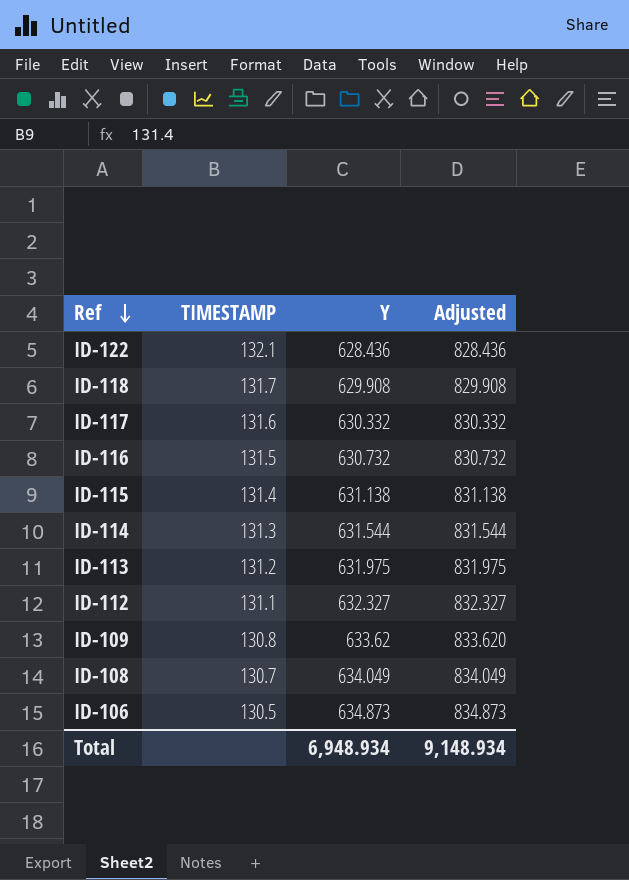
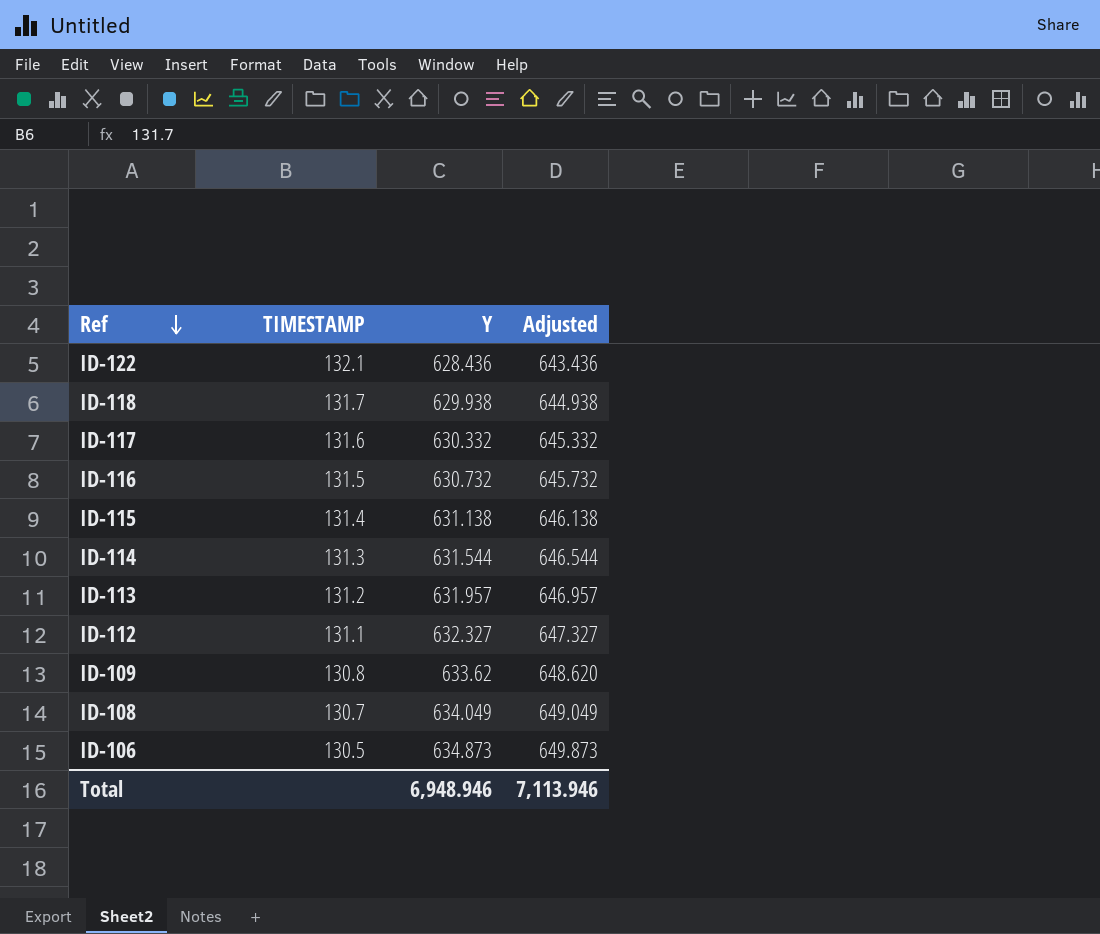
column Adjusted | formula: [Y] + 200 -> [Y] + 15
ID-118 | Y: 629.908 -> 629.938
ID-113 | Y: 631.975 -> 631.957
Total | Y: 6,948.934 -> 6,948.946
Total | Adjusted: 9,148.934 -> 7,113.946

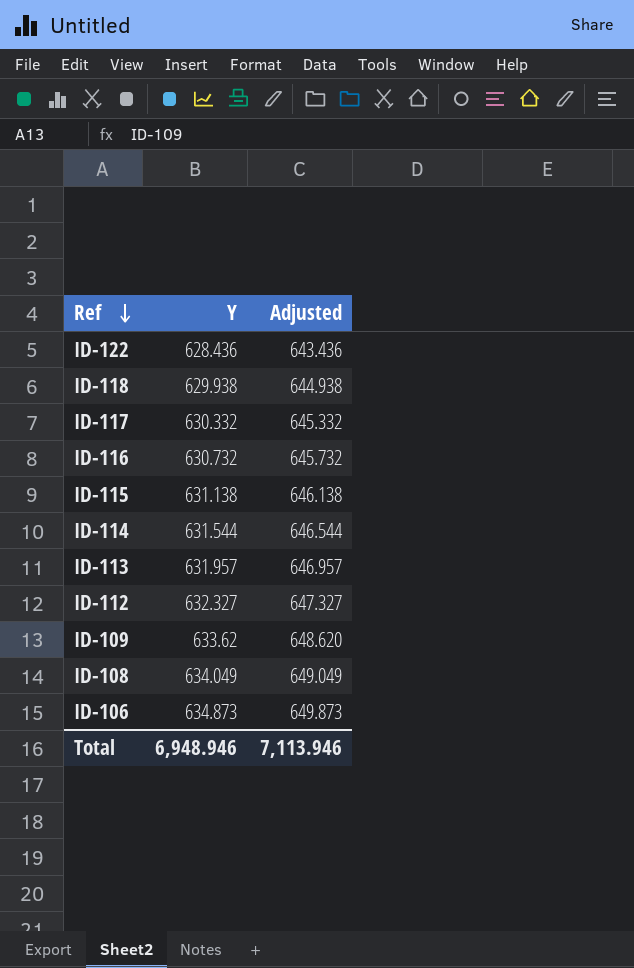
column TIMESTAMP | position: 2 -> none

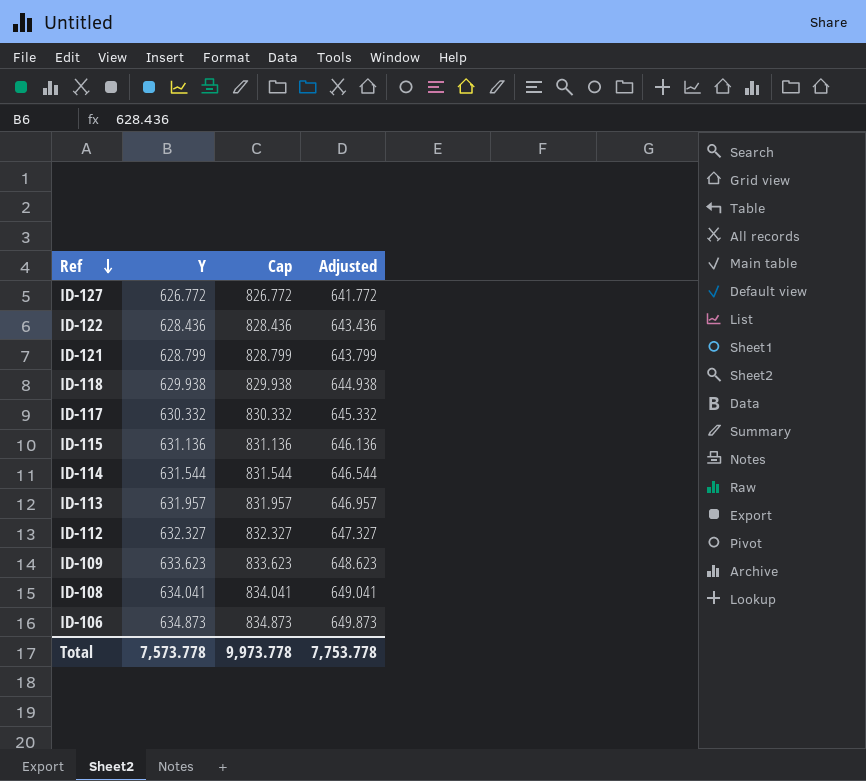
column Cap | formula: none -> [Y] + 200
row ID-116: 630.732 | 645.732 -> none
row ID-127: none -> 626.772 | 826.772 | 641.772
row ID-121: none -> 628.799 | 828.799 | 643.799
ID-115 | Y: 631.138 -> 631.136
ID-115 | Adjusted: 646.138 -> 646.136
ID-109 | Y: 633.62 -> 633.623
ID-109 | Adjusted: 648.620 -> 648.623
ID-108 | Y: 634.049 -> 634.041
ID-108 | Adjusted: 649.049 -> 649.041
Total | Y: 6,948.946 -> 7,573.778
Total | Adjusted: 7,113.946 -> 7,753.778

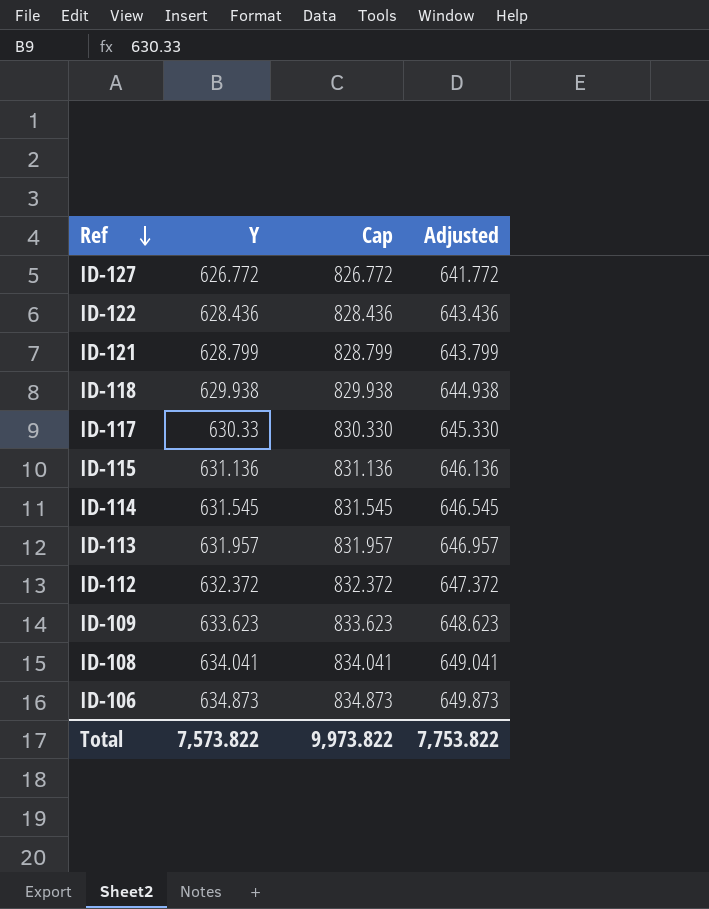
ID-117 | Y: 630.332 -> 630.33
ID-117 | Cap: 830.332 -> 830.330
ID-117 | Adjusted: 645.332 -> 645.330
ID-114 | Y: 631.544 -> 631.545
ID-114 | Cap: 831.544 -> 831.545
ID-114 | Adjusted: 646.544 -> 646.545
ID-112 | Y: 632.327 -> 632.372
ID-112 | Cap: 832.327 -> 832.372
ID-112 | Adjusted: 647.327 -> 647.372
Total | Y: 7,573.778 -> 7,573.822
Total | Cap: 9,973.778 -> 9,973.822
Total | Adjusted: 7,753.778 -> 7,753.822

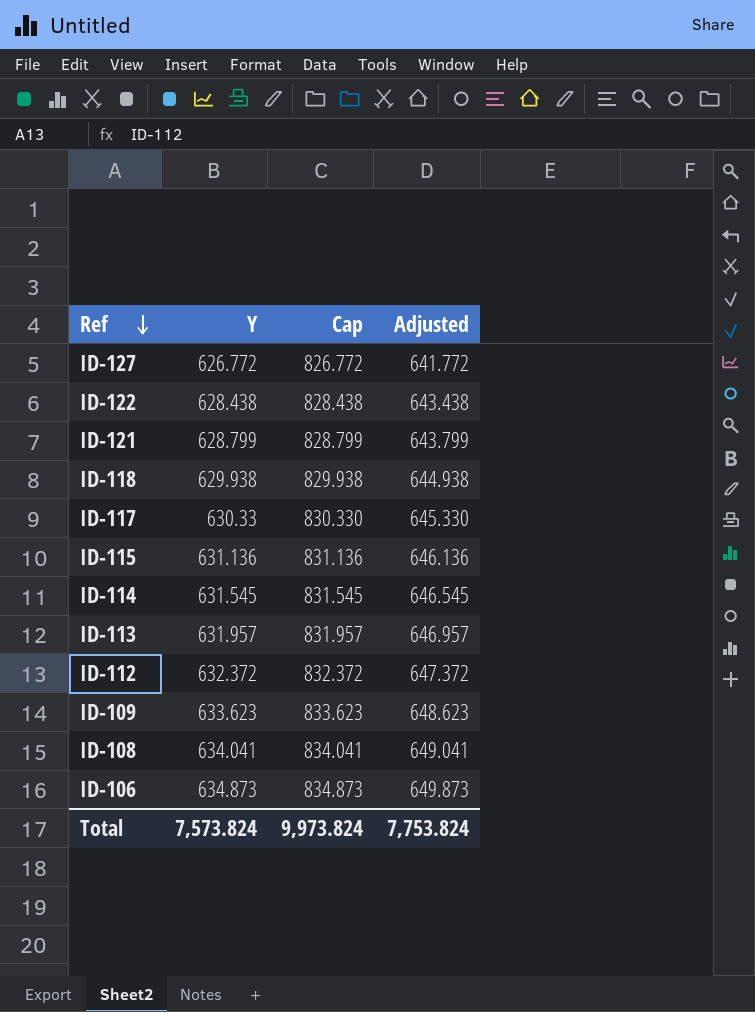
ID-122 | Y: 628.436 -> 628.438
ID-122 | Cap: 828.436 -> 828.438
ID-122 | Adjusted: 643.436 -> 643.438
Total | Y: 7,573.822 -> 7,573.824
Total | Cap: 9,973.822 -> 9,973.824
Total | Adjusted: 7,753.822 -> 7,753.824

